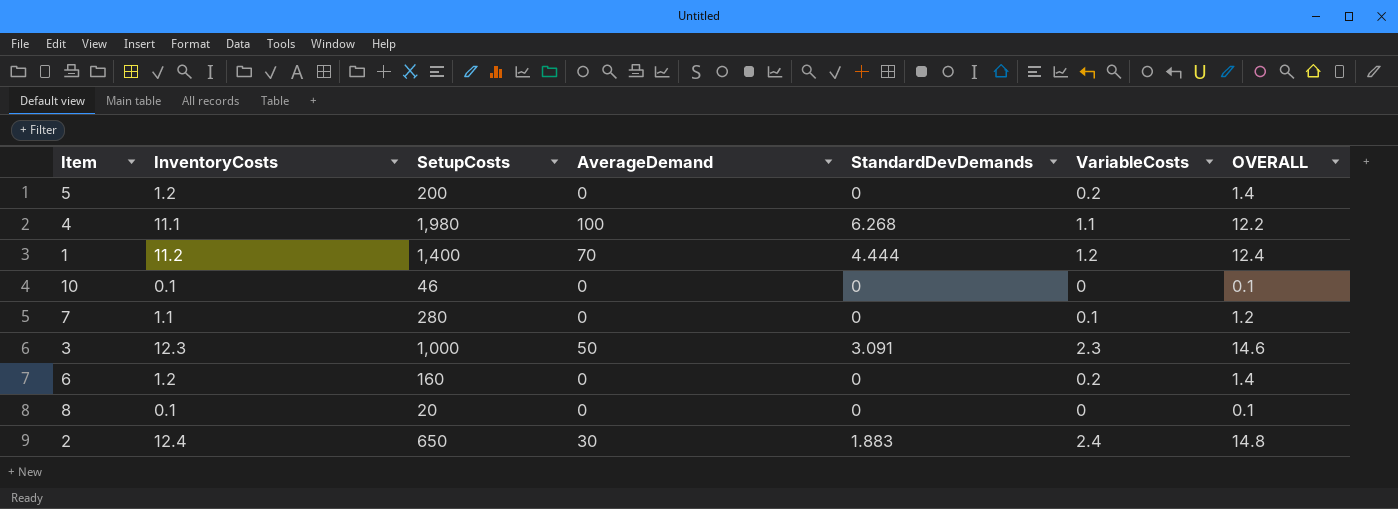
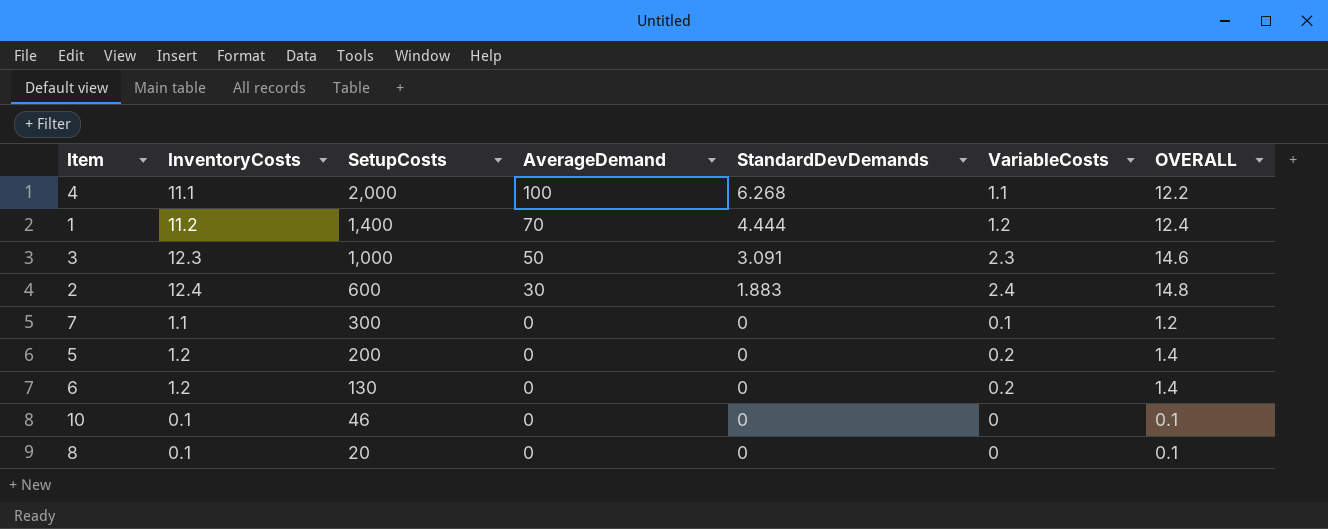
row order: none -> SetupCosts descending
4 | SetupCosts: 1,980 -> 2,000
2 | SetupCosts: 650 -> 600
7 | SetupCosts: 280 -> 300
6 | SetupCosts: 160 -> 130

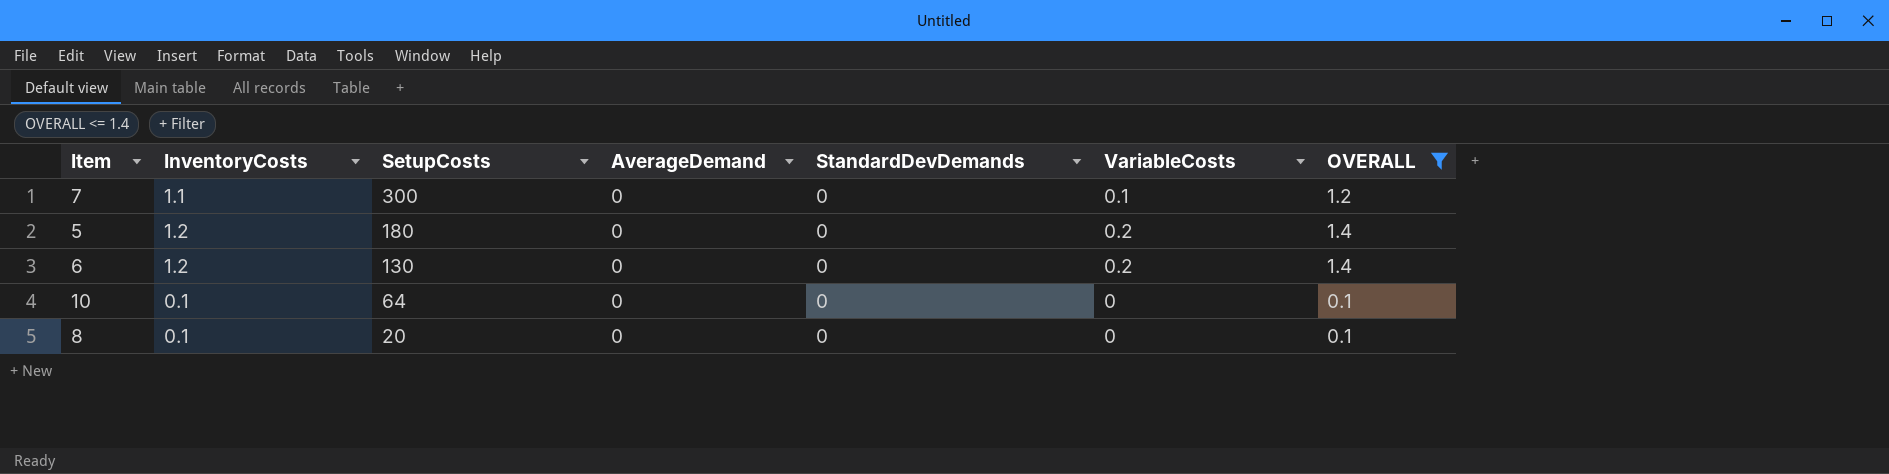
filter: none -> OVERALL <= 1.4
5 | SetupCosts: 200 -> 180
10 | SetupCosts: 46 -> 64

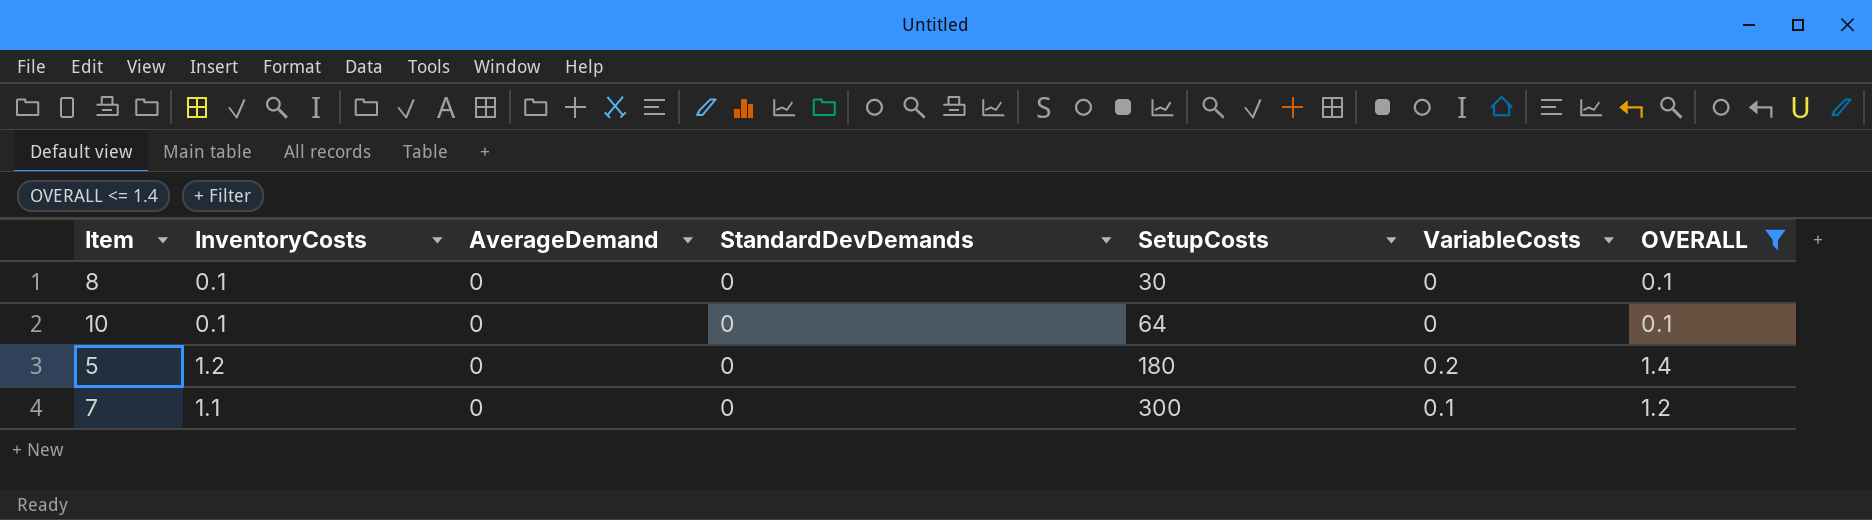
row order: SetupCosts descending -> SetupCosts ascending
column SetupCosts | position: 3 -> 5
row 6: 1.2 | 130 | 0 | 0 | 0.2 | 1.4 -> none
8 | SetupCosts: 20 -> 30

